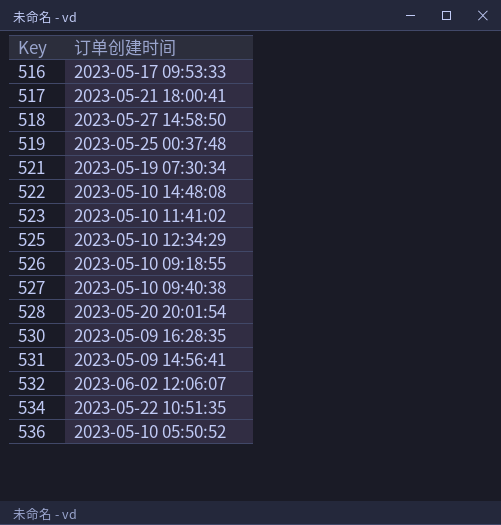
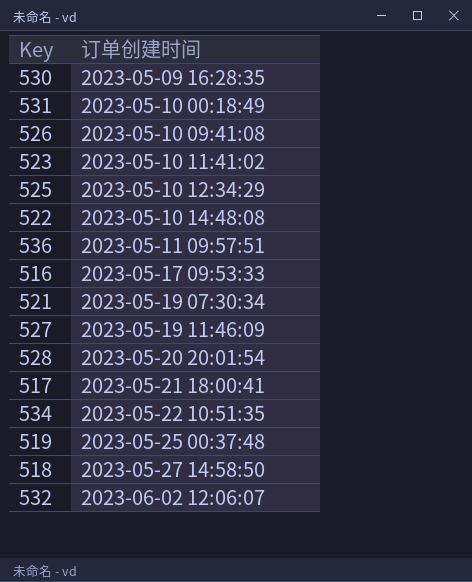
row order: Key ascending -> 订单创建时间 ascending
531 | 订单创建时间: 2023-05-09 14:56:41 -> 2023-05-10 00:18:49
526 | 订单创建时间: 2023-05-10 09:18:55 -> 2023-05-10 09:41:08
536 | 订单创建时间: 2023-05-10 05:50:52 -> 2023-05-11 09:57:51
527 | 订单创建时间: 2023-05-10 09:40:38 -> 2023-05-19 11:46:09

